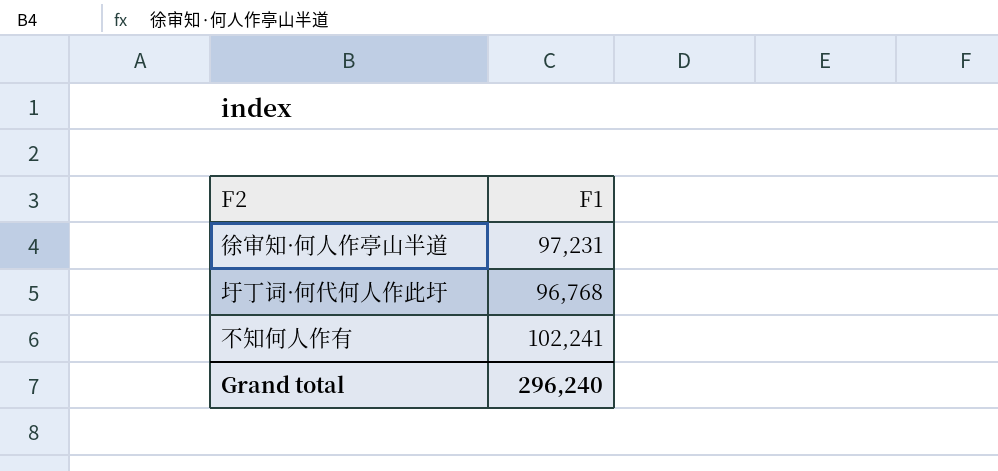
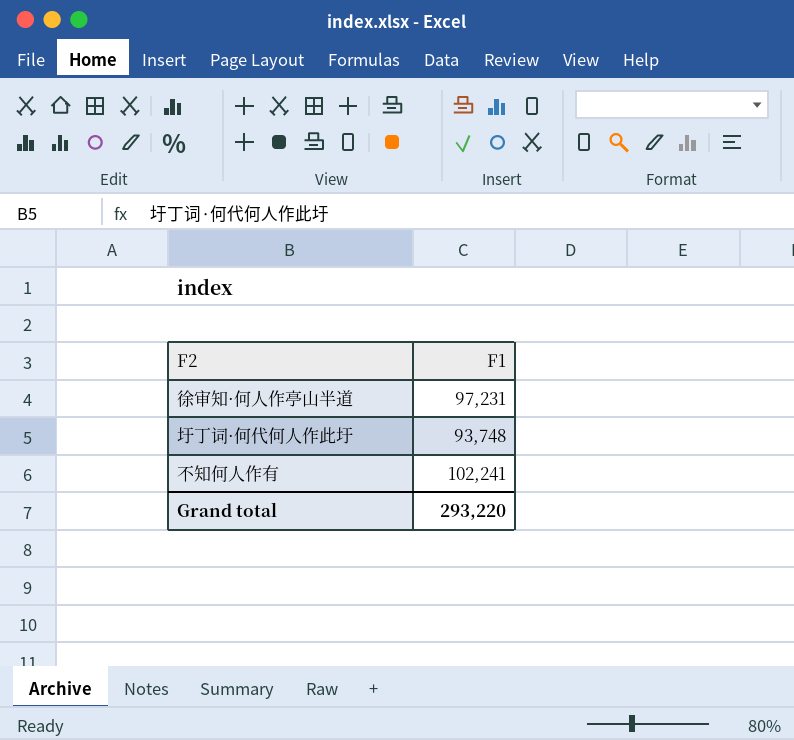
圩丁词·何代何人作此圩 | F1: 96,768 -> 93,748
Grand total | F1: 296,240 -> 293,220

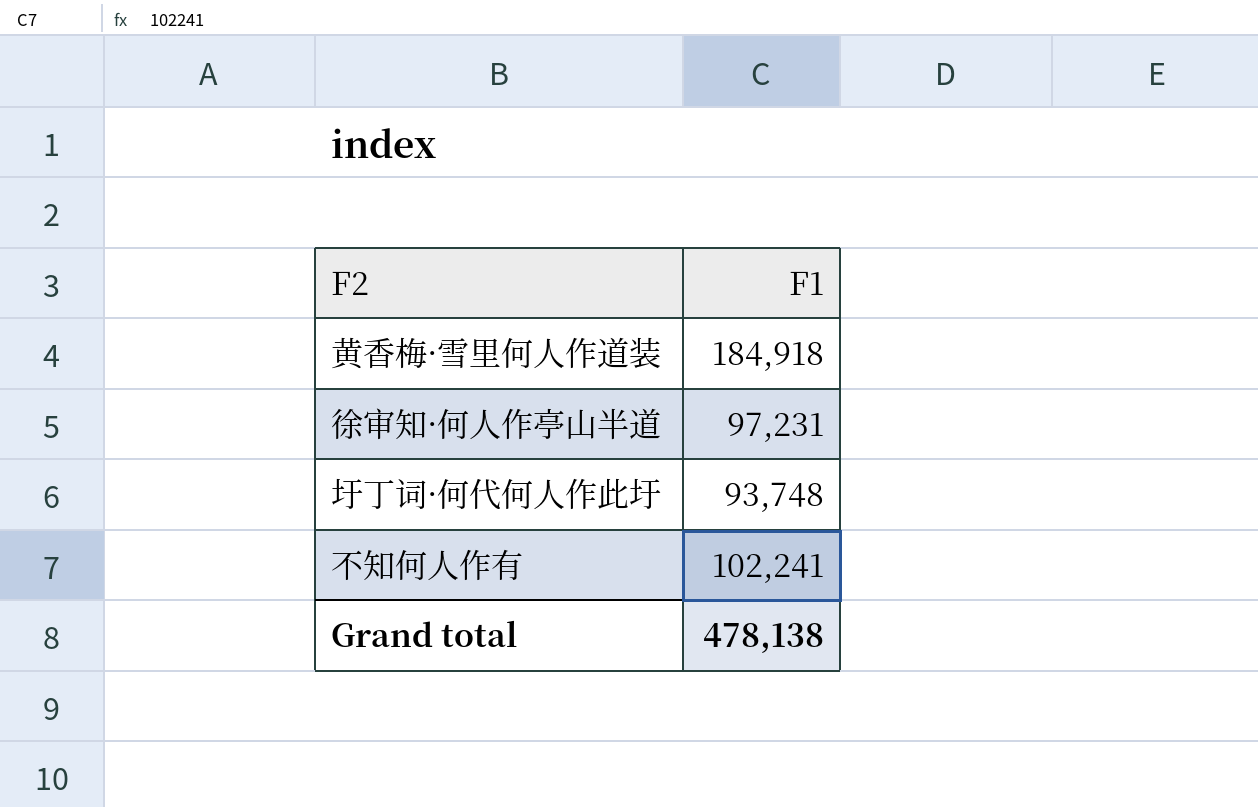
row 黄香梅·雪里何人作道装: none -> 184,918
Grand total | F1: 293,220 -> 478,138

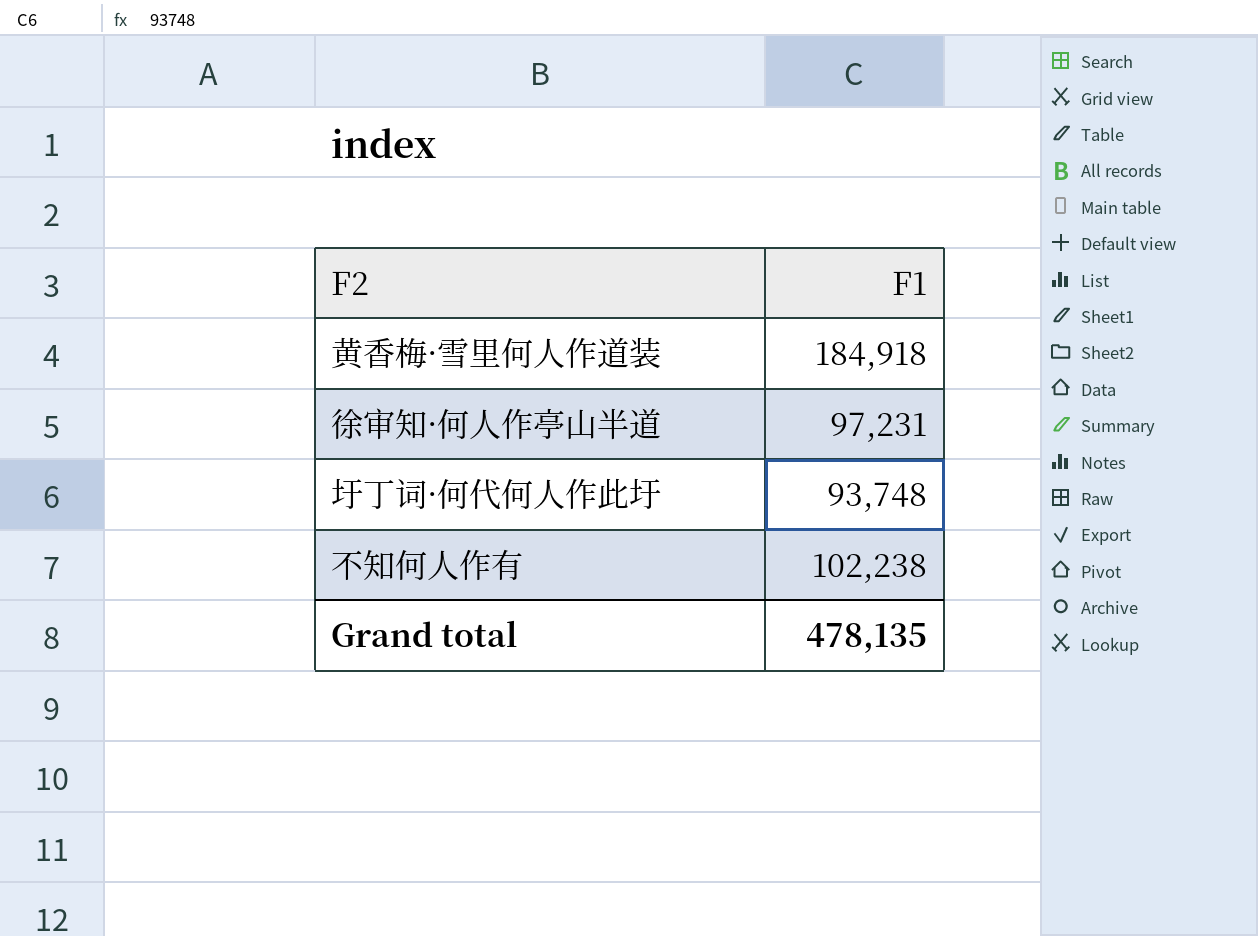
不知何人作有 | F1: 102,241 -> 102,238
Grand total | F1: 478,138 -> 478,135

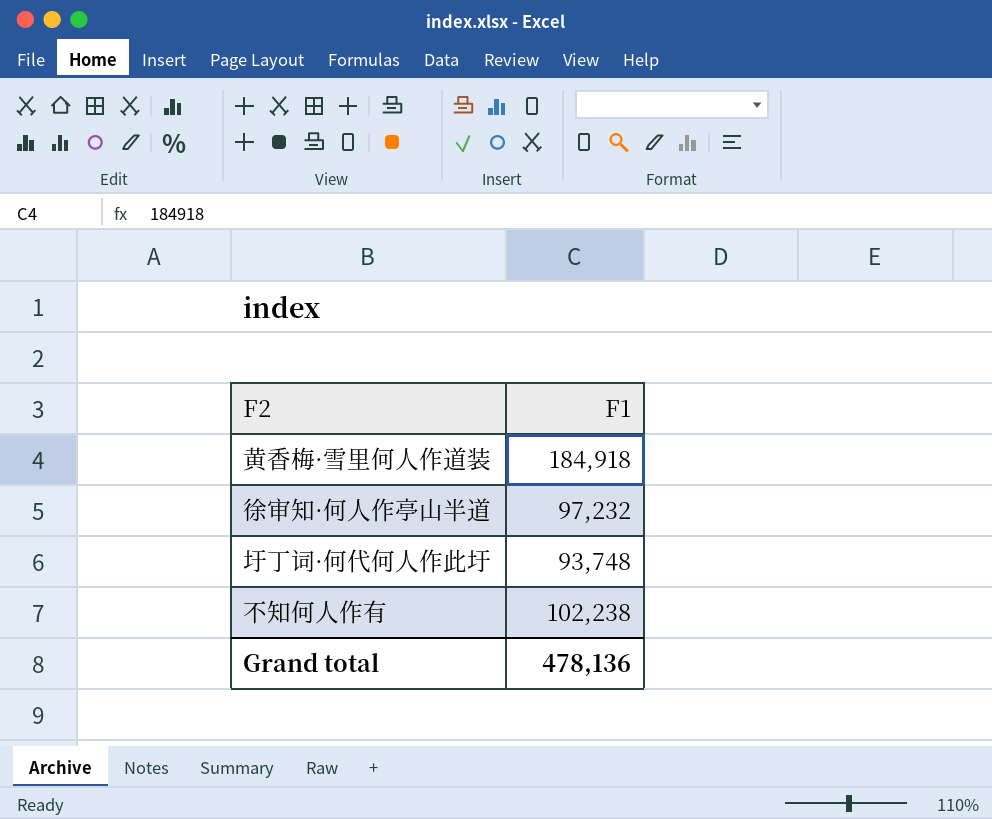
徐审知·何人作亭山半道 | F1: 97,231 -> 97,232
Grand total | F1: 478,135 -> 478,136

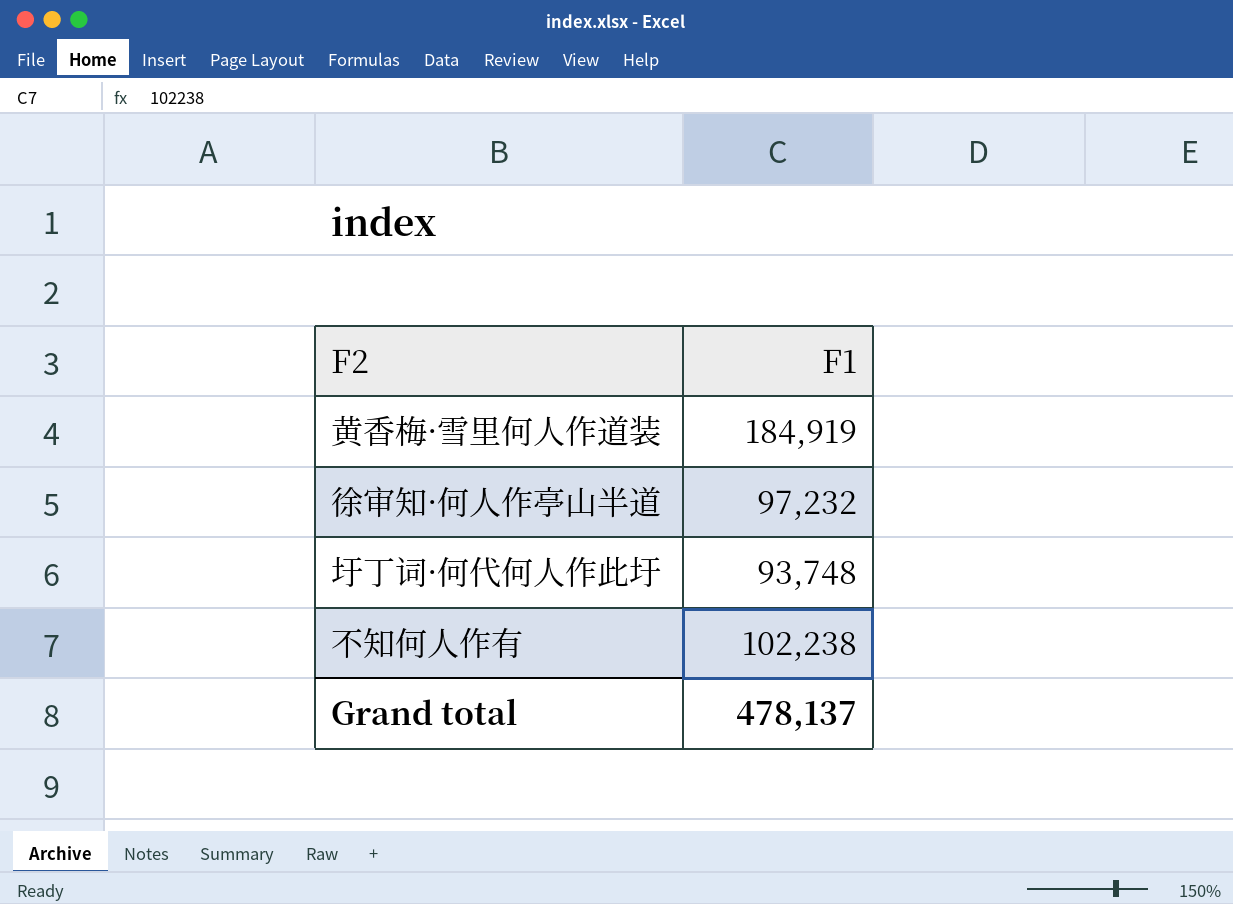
黄香梅·雪里何人作道装 | F1: 184,918 -> 184,919
Grand total | F1: 478,136 -> 478,137

